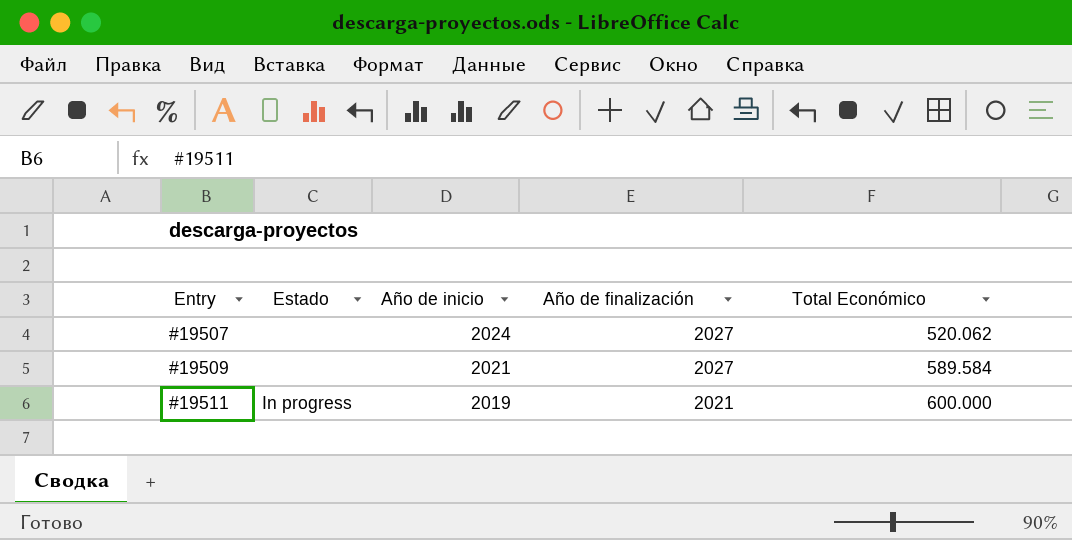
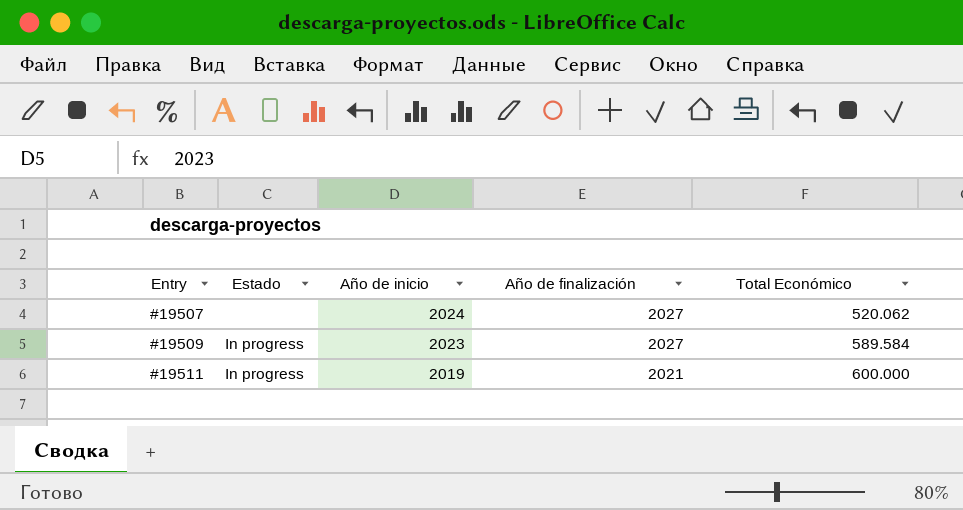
#19509 | Estado: none -> In progress
#19509 | Año de inicio: 2021 -> 2023

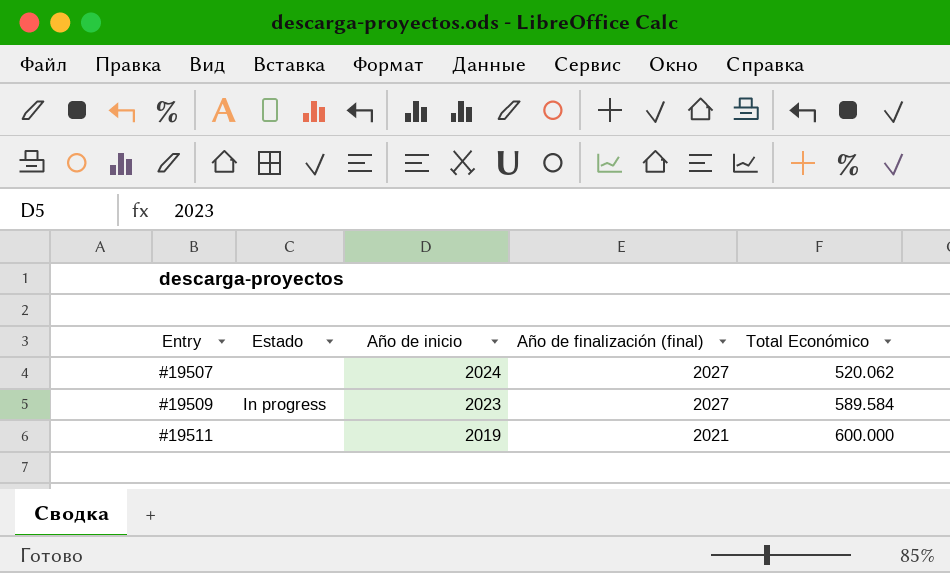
column name: Año de finalización -> Año de finalización (final)
#19511 | Estado: In progress -> none

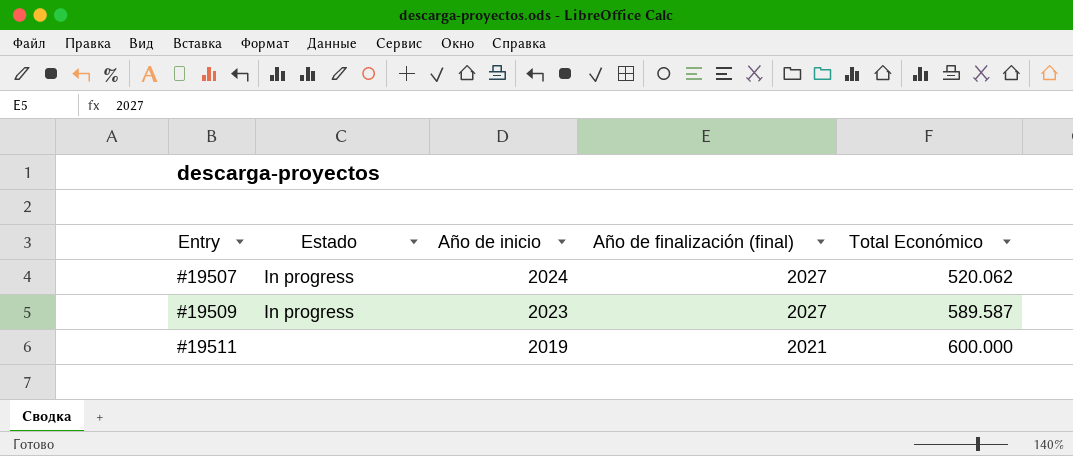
#19507 | Estado: none -> In progress
#19509 | Total Económico: 589.584 -> 589.587

